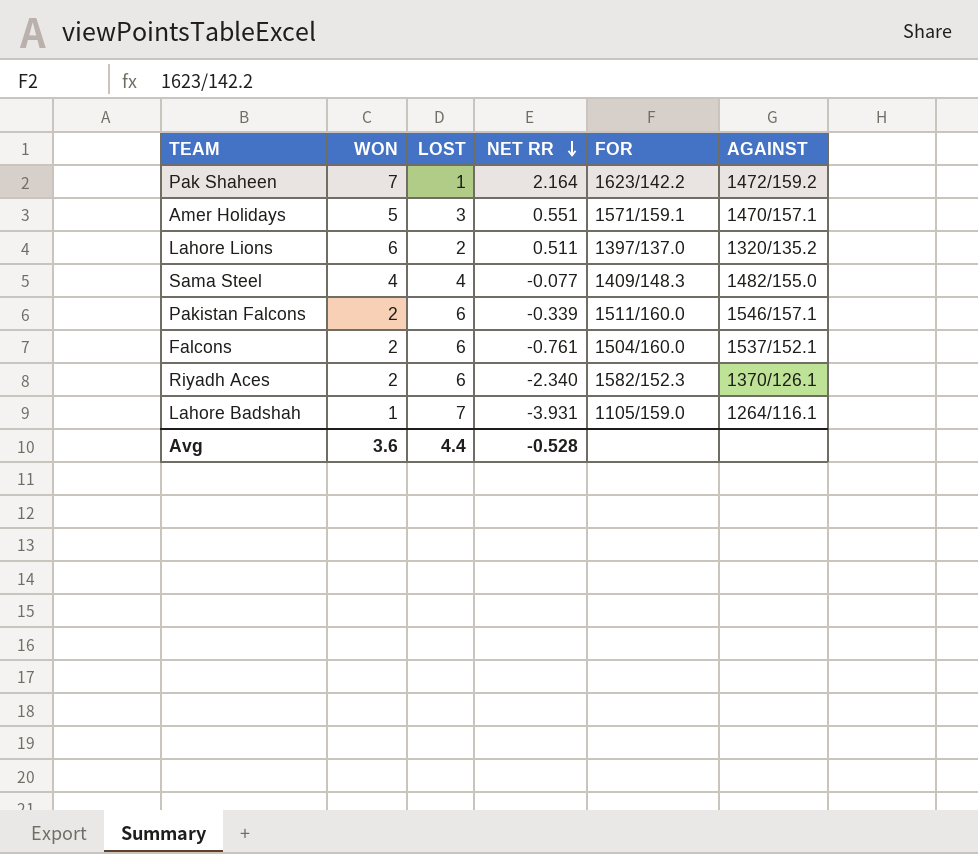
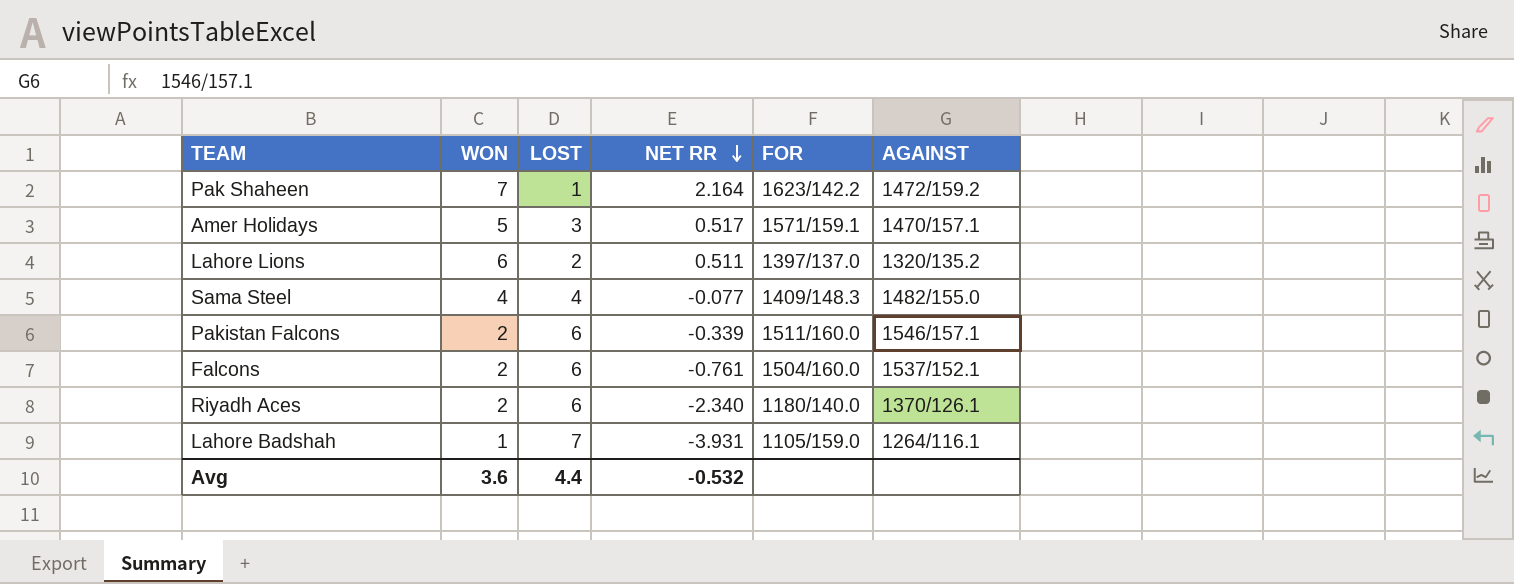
Amer Holidays | NET RR: 0.551 -> 0.517
Riyadh Aces | FOR: 1582/152.3 -> 1180/140.0
Avg | NET RR: -0.528 -> -0.532

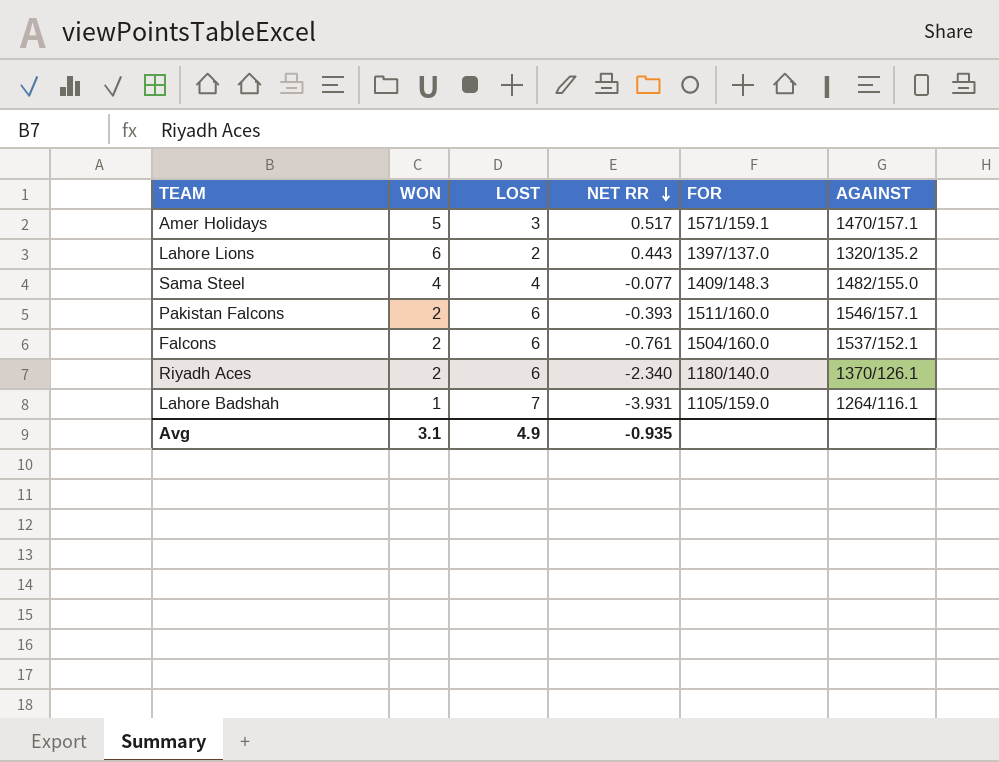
row Pak Shaheen: 7 | 1 | 2.164 | 1623/142.2 | 1472/159.2 -> none
Lahore Lions | NET RR: 0.511 -> 0.443
Pakistan Falcons | NET RR: -0.339 -> -0.393
Avg | WON: 3.6 -> 3.1
Avg | LOST: 4.4 -> 4.9
Avg | NET RR: -0.532 -> -0.935

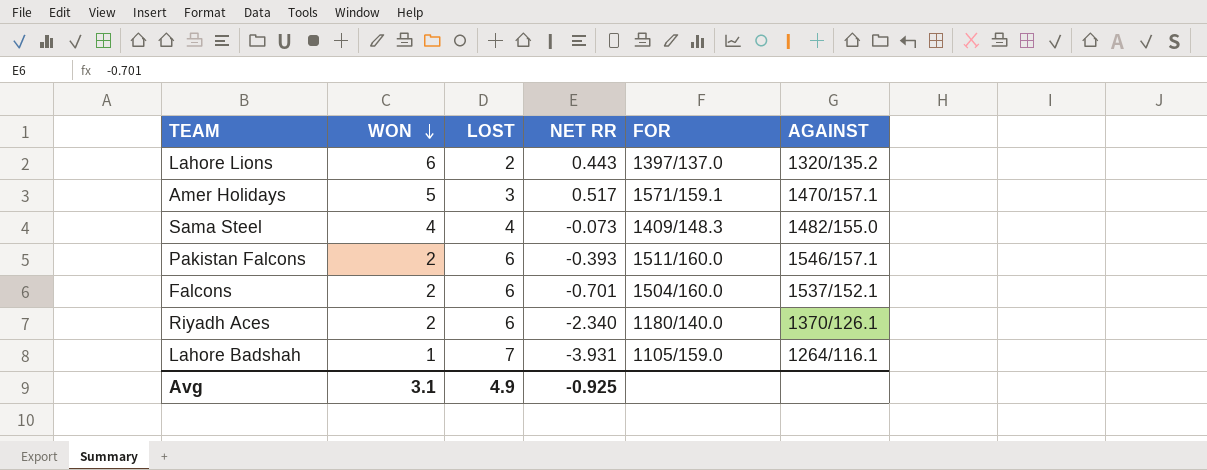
row order: NET RR descending -> WON descending
Sama Steel | NET RR: -0.077 -> -0.073
Falcons | NET RR: -0.761 -> -0.701
Avg | NET RR: -0.935 -> -0.925

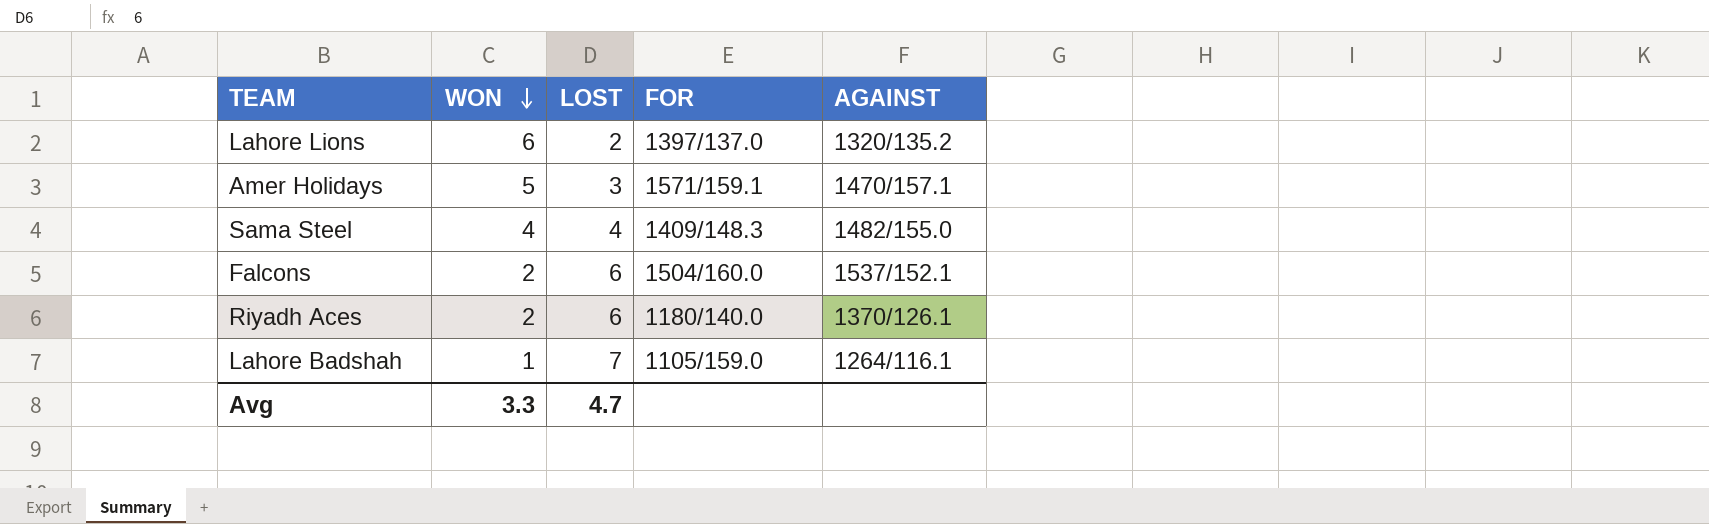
column NET RR | position: 4 -> none
row Pakistan Falcons: 2 | 6 | -0.393 | 1511/160.0 | 1546/157.1 -> none
Avg | WON: 3.1 -> 3.3
Avg | LOST: 4.9 -> 4.7

